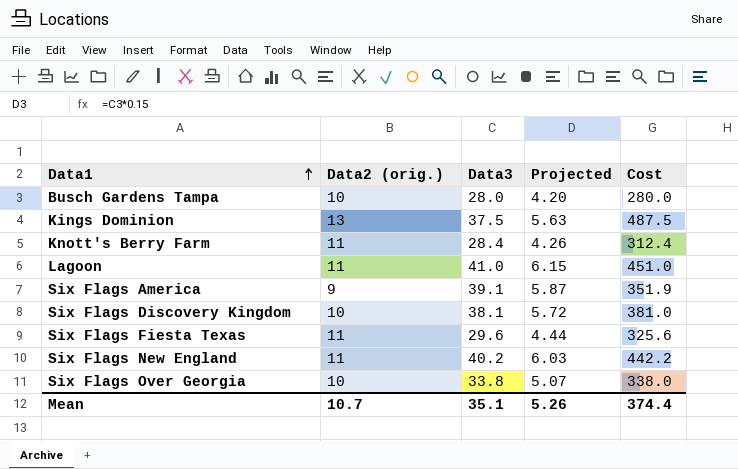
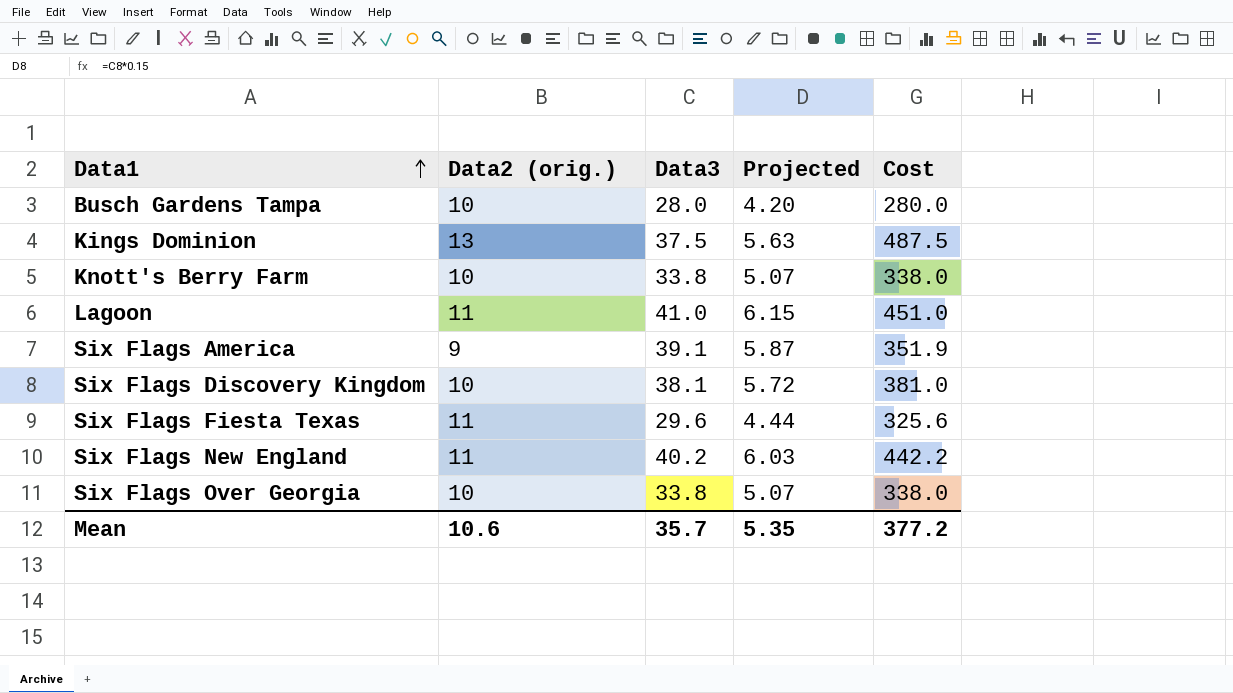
Knott's Berry Farm | Data2 (orig.): 11 -> 10
Knott's Berry Farm | Data3: 28.4 -> 33.8
Knott's Berry Farm | Projected: 4.26 -> 5.07
Knott's Berry Farm | Cost: 312.4 -> 338.0
Mean | Data2 (orig.): 10.7 -> 10.6
Mean | Data3: 35.1 -> 35.7
Mean | Projected: 5.26 -> 5.35
Mean | Cost: 374.4 -> 377.2

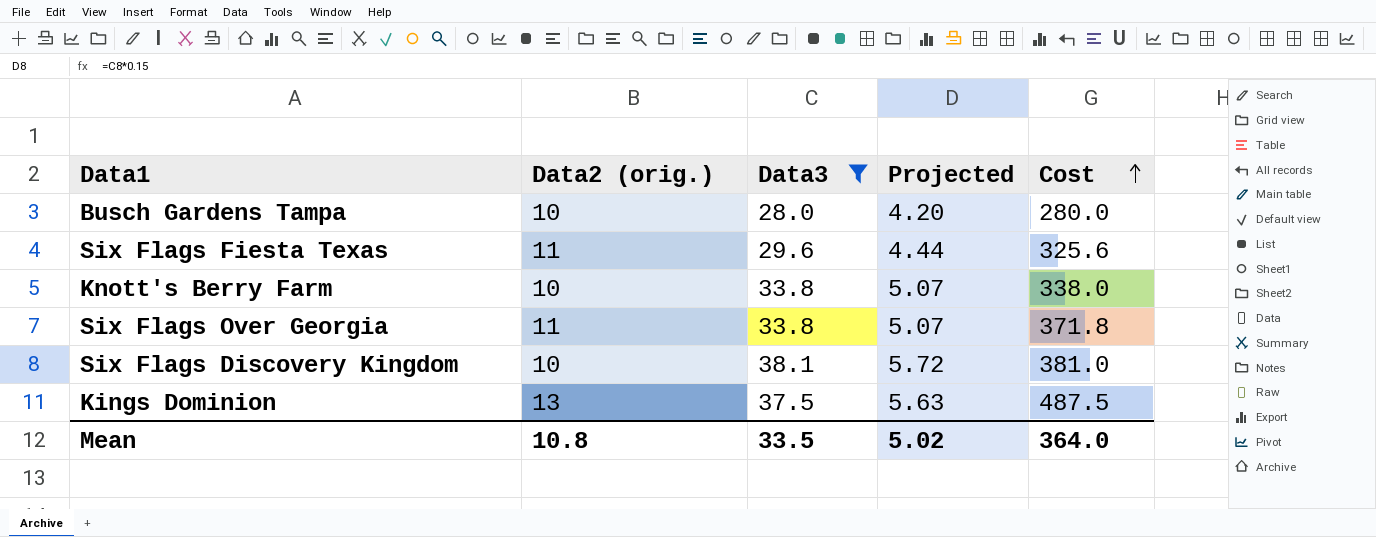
filter: none -> Data3 <= 38.1
row order: Data1 ascending -> Cost ascending
Six Flags Over Georgia | Data2 (orig.): 10 -> 11
Six Flags Over Georgia | Cost: 338.0 -> 371.8
Mean | Data2 (orig.): 10.6 -> 10.8
Mean | Data3: 35.7 -> 33.5
Mean | Projected: 5.35 -> 5.02
Mean | Cost: 377.2 -> 364.0

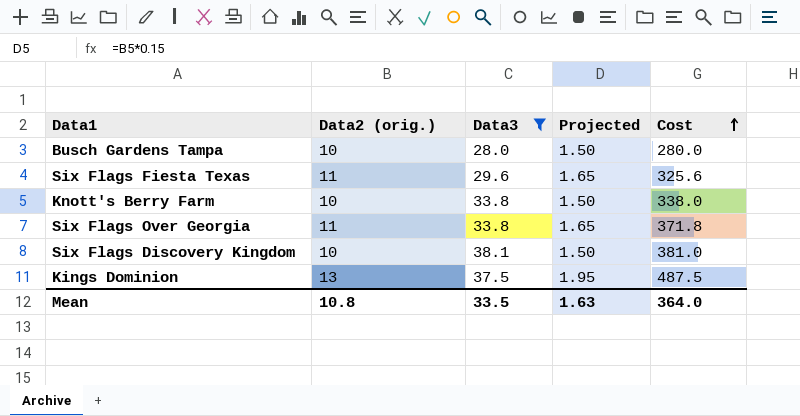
column Projected | formula: [Data3] * 0.15 -> [Data2 (orig.)] * 0.15
Mean | Projected: 5.02 -> 1.63

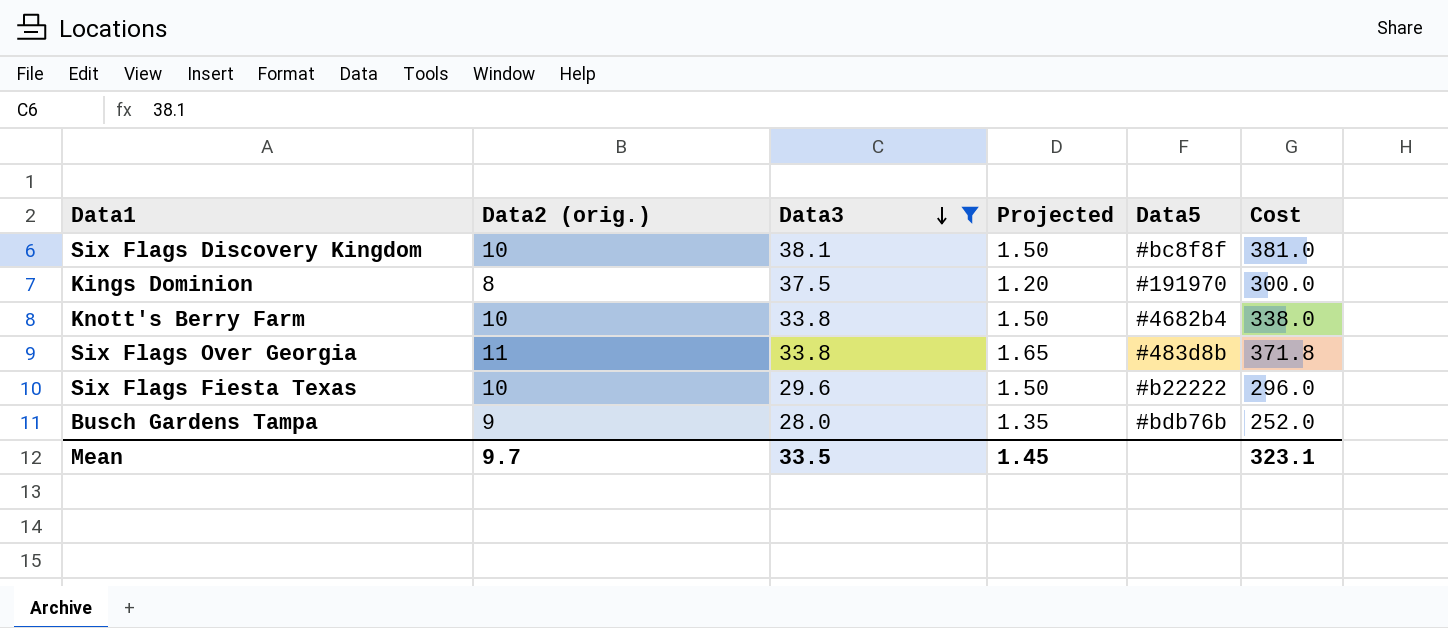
row order: Cost ascending -> Data3 descending
column Data5 | position: none -> 5
Kings Dominion | Data2 (orig.): 13 -> 8
Kings Dominion | Projected: 1.95 -> 1.20
Kings Dominion | Cost: 487.5 -> 300.0
Six Flags Fiesta Texas | Data2 (orig.): 11 -> 10
Six Flags Fiesta Texas | Projected: 1.65 -> 1.50
Six Flags Fiesta Texas | Cost: 325.6 -> 296.0
Busch Gardens Tampa | Data2 (orig.): 10 -> 9
Busch Gardens Tampa | Projected: 1.50 -> 1.35
Busch Gardens Tampa | Cost: 280.0 -> 252.0
Mean | Data2 (orig.): 10.8 -> 9.7
Mean | Projected: 1.63 -> 1.45
Mean | Cost: 364.0 -> 323.1

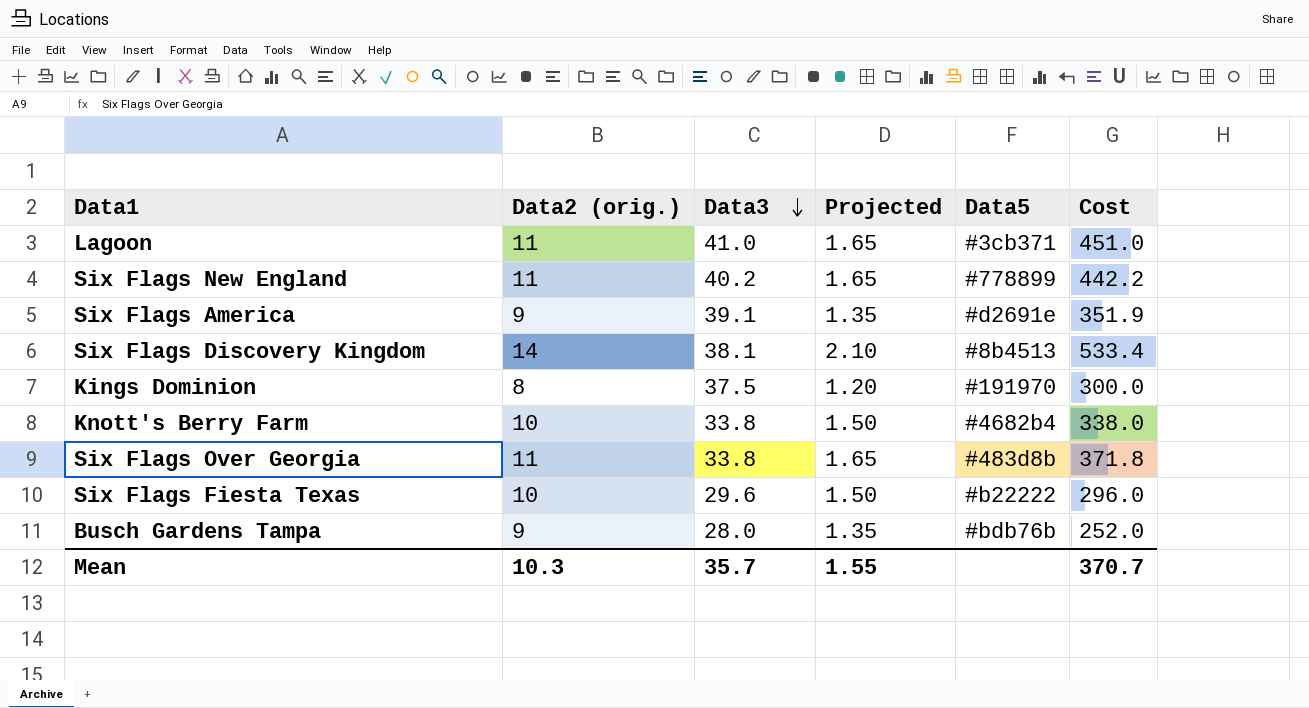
filter: Data3 <= 38.1 -> none
Six Flags Discovery Kingdom | Data2 (orig.): 10 -> 14
Six Flags Discovery Kingdom | Projected: 1.50 -> 2.10
Six Flags Discovery Kingdom | Data5: #bc8f8f -> #8b4513
Six Flags Discovery Kingdom | Cost: 381.0 -> 533.4
Mean | Data2 (orig.): 9.7 -> 10.3
Mean | Data3: 33.5 -> 35.7
Mean | Projected: 1.45 -> 1.55
Mean | Cost: 323.1 -> 370.7

